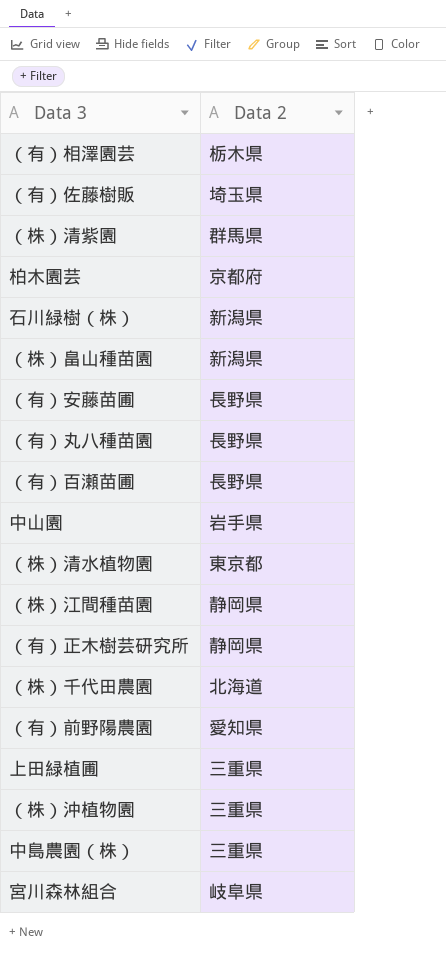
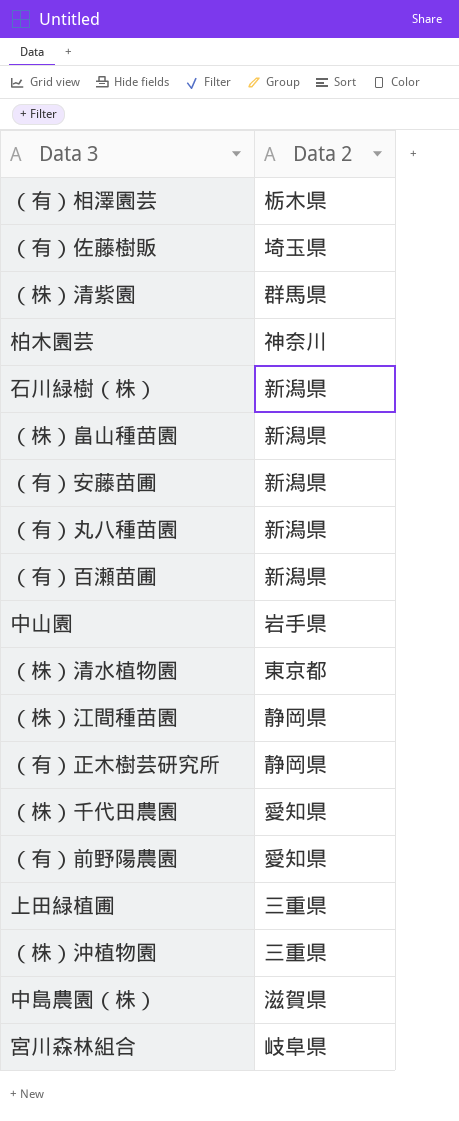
柏木園芸 | Data 2: 京都府 -> 神奈川
（有）安藤苗圃 | Data 2: 長野県 -> 新潟県
（有）丸八種苗園 | Data 2: 長野県 -> 新潟県
（有）百瀬苗圃 | Data 2: 長野県 -> 新潟県
（株）千代田農園 | Data 2: 北海道 -> 愛知県
中島農園（株） | Data 2: 三重県 -> 滋賀県

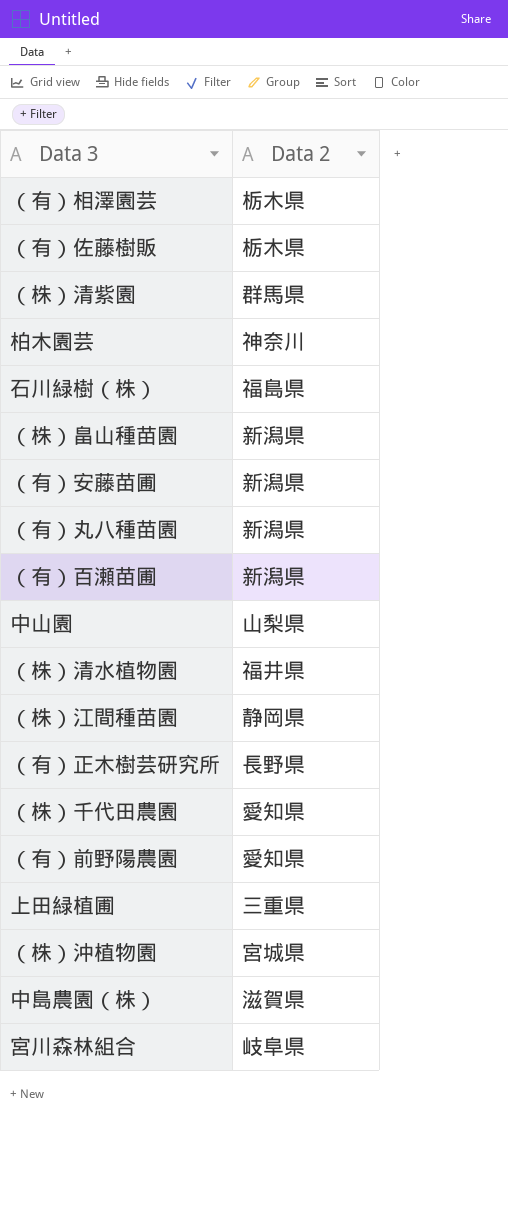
（有）佐藤樹販 | Data 2: 埼玉県 -> 栃木県
石川緑樹（株） | Data 2: 新潟県 -> 福島県
中山園 | Data 2: 岩手県 -> 山梨県
（株）清水植物園 | Data 2: 東京都 -> 福井県
（有）正木樹芸研究所 | Data 2: 静岡県 -> 長野県
（株）沖植物園 | Data 2: 三重県 -> 宮城県

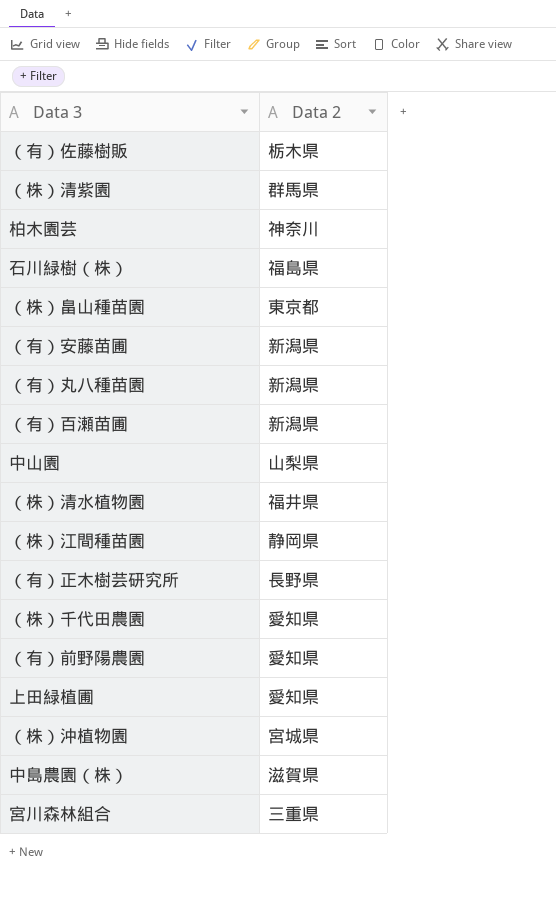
row （有）相澤園芸: 栃木県 -> none
（株）畠山種苗園 | Data 2: 新潟県 -> 東京都
上田緑植圃 | Data 2: 三重県 -> 愛知県
宮川森林組合 | Data 2: 岐阜県 -> 三重県

